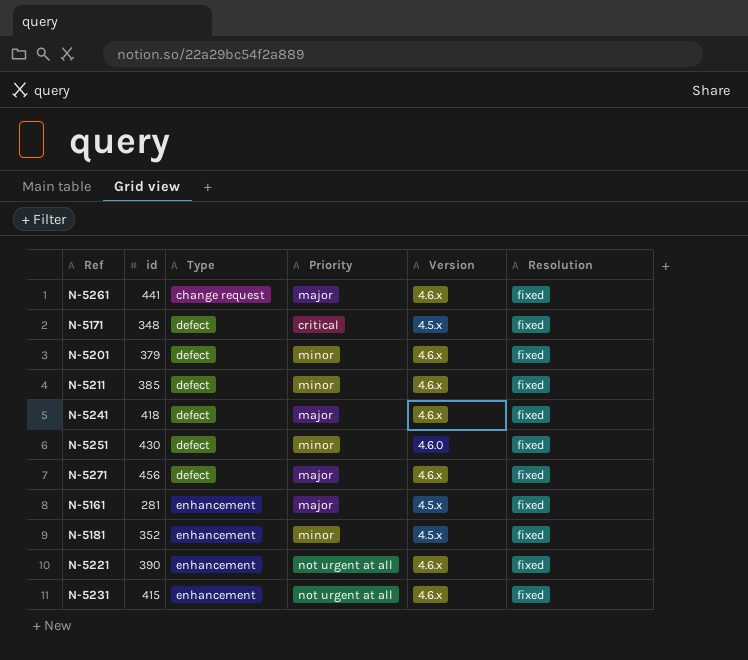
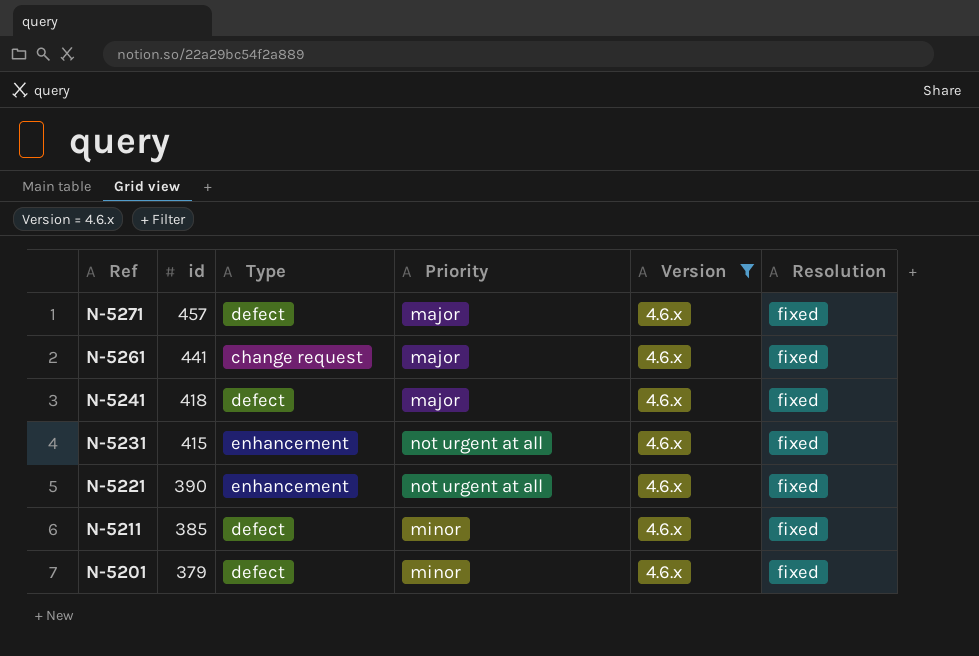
filter: none -> Version = 4.6.x
row order: Type ascending -> Ref descending
N-5271 | id: 456 -> 457

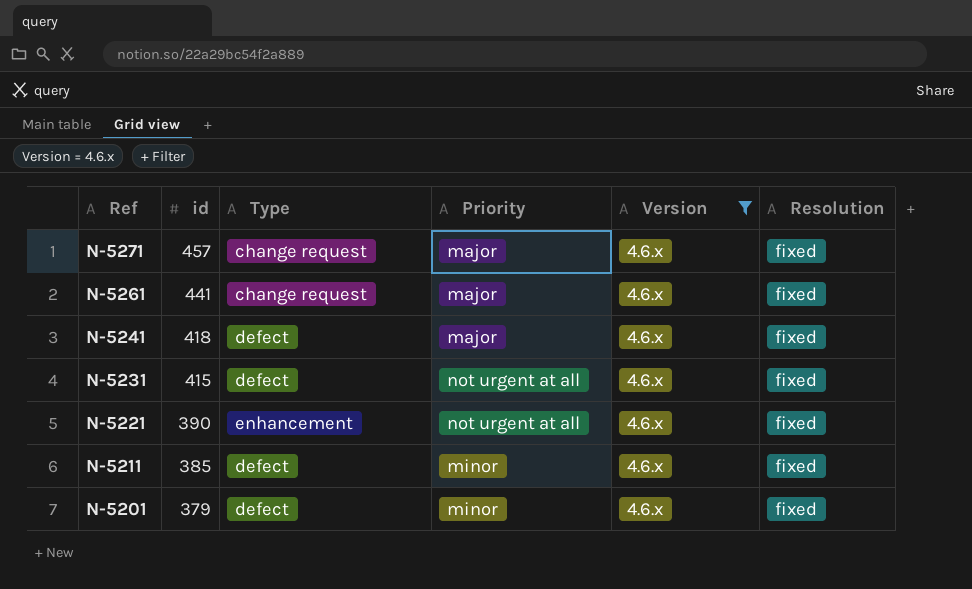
N-5271 | Type: defect -> change request
N-5231 | Type: enhancement -> defect

